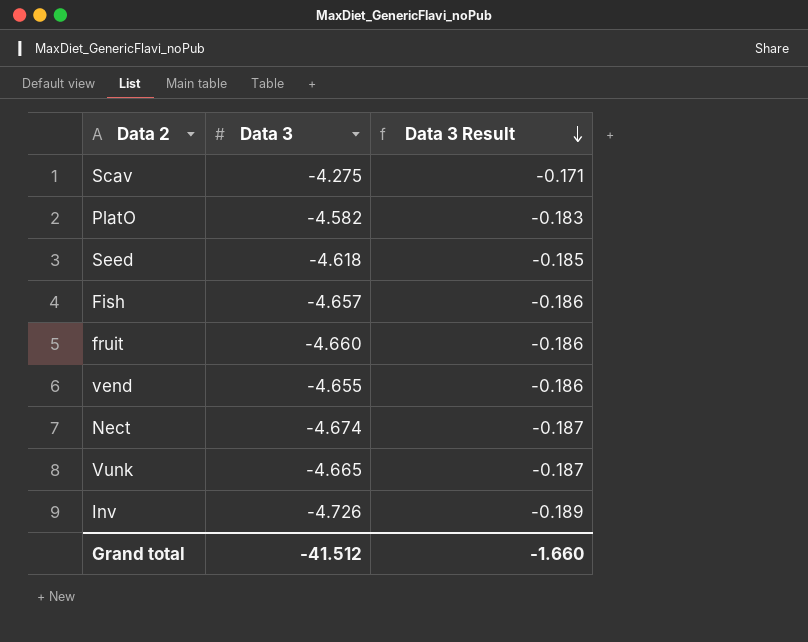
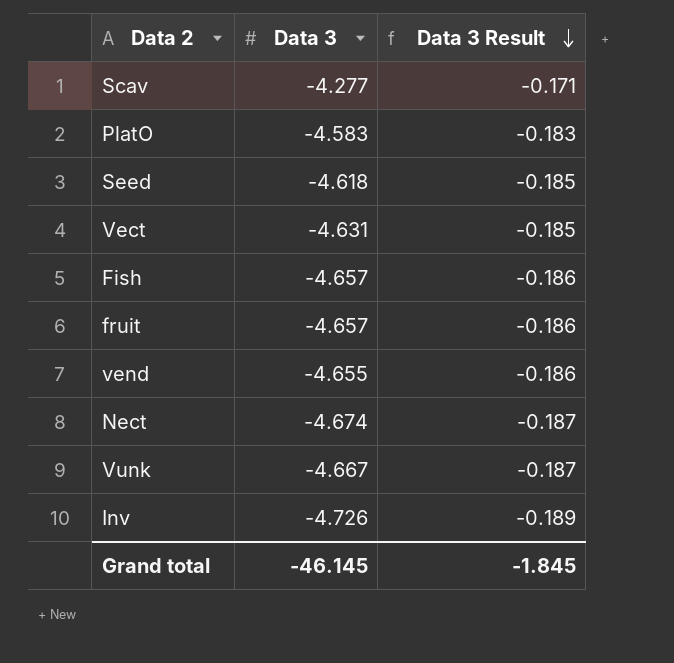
Scav | Data 3: -4.275 -> -4.277
PlatO | Data 3: -4.582 -> -4.583
row Vect: none -> -4.631 | -0.185
fruit | Data 3: -4.660 -> -4.657
Vunk | Data 3: -4.665 -> -4.667
Grand total | Data 3: -41.512 -> -46.145
Grand total | Data 3 Result: -1.660 -> -1.845

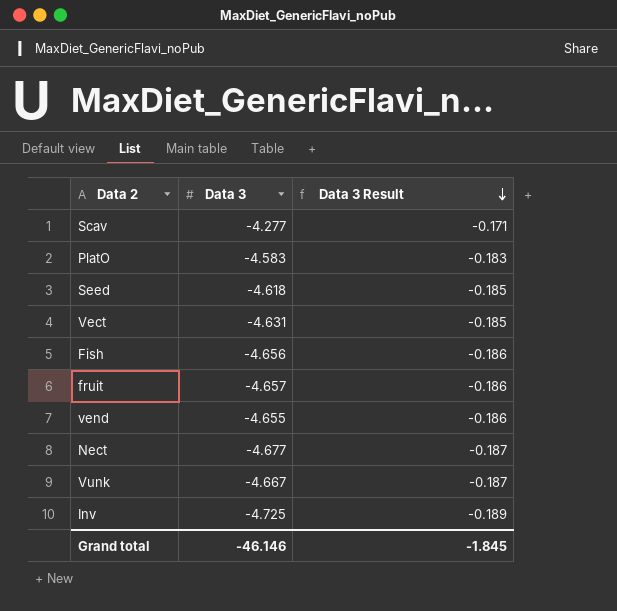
Fish | Data 3: -4.657 -> -4.656
Nect | Data 3: -4.674 -> -4.677
Inv | Data 3: -4.726 -> -4.725
Grand total | Data 3: -46.145 -> -46.146

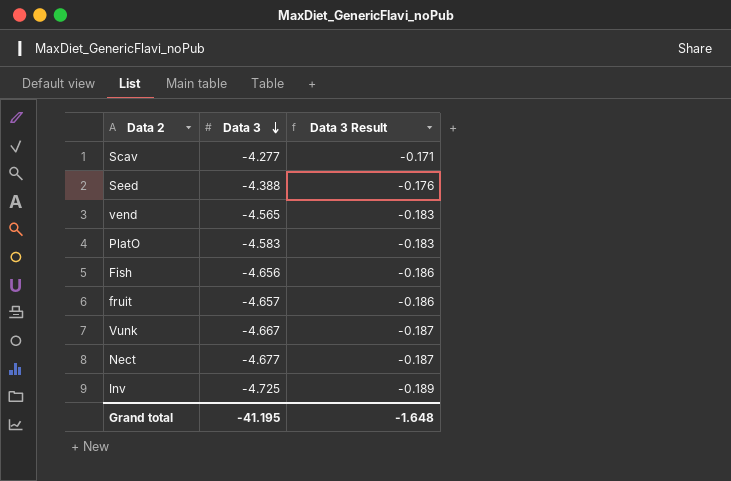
row order: Data 3 Result descending -> Data 3 descending
row Vect: -4.631 | -0.185 -> none
Seed | Data 3: -4.618 -> -4.388
Seed | Data 3 Result: -0.185 -> -0.176
vend | Data 3: -4.655 -> -4.565
vend | Data 3 Result: -0.186 -> -0.183
Grand total | Data 3: -46.146 -> -41.195
Grand total | Data 3 Result: -1.845 -> -1.648

